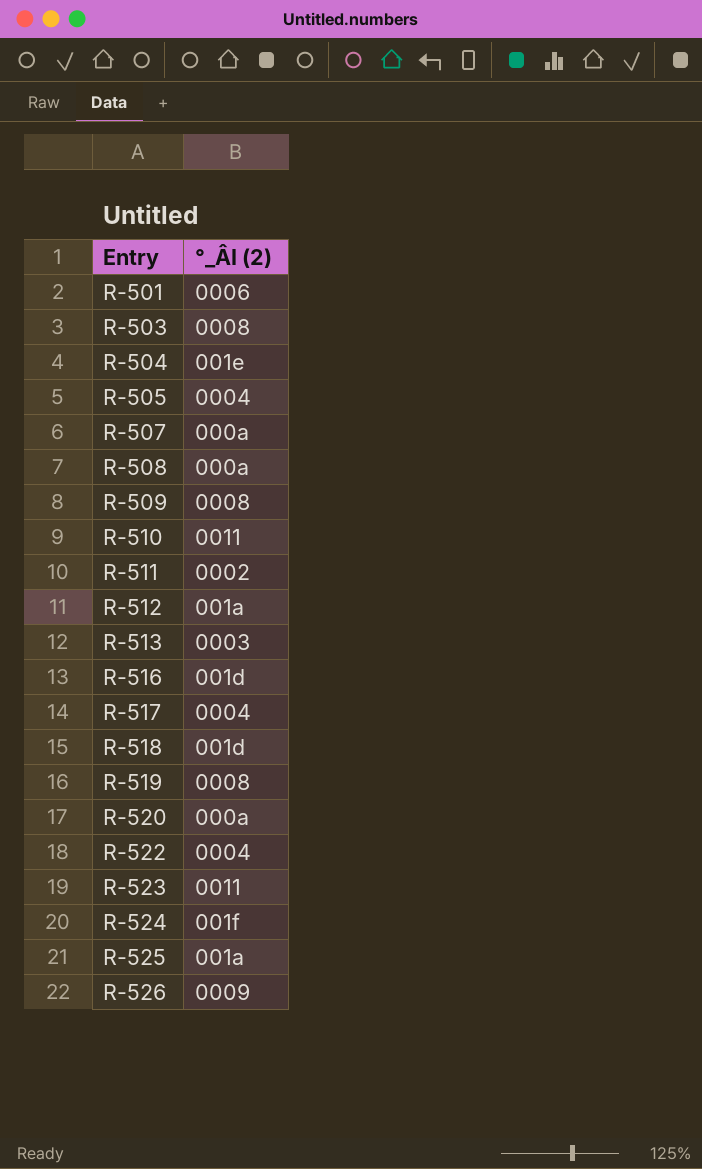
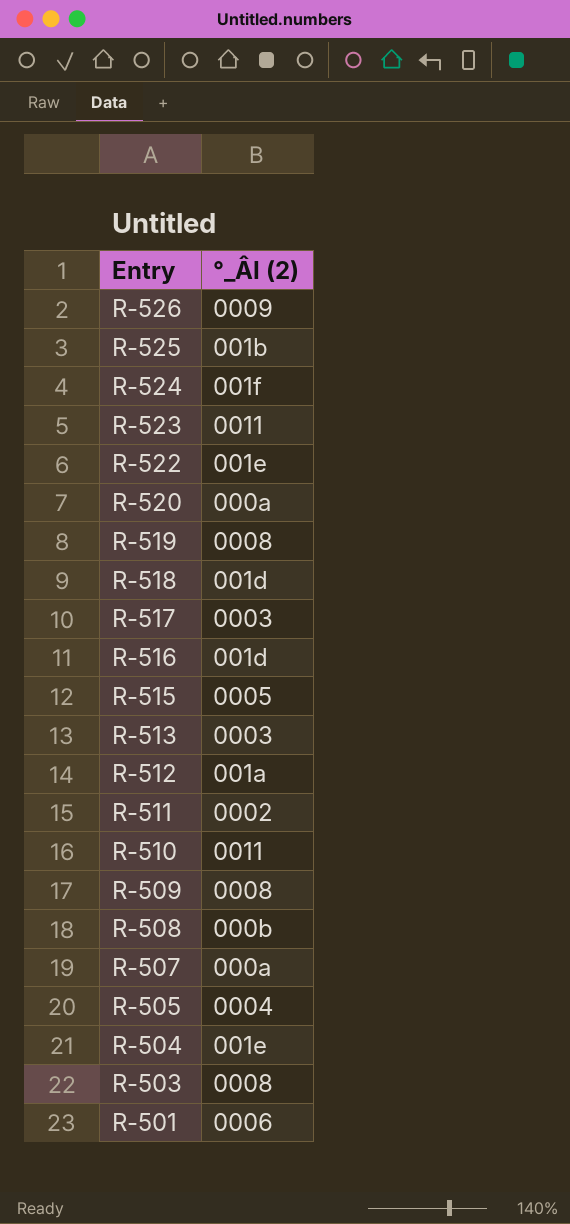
row order: Entry ascending -> Entry descending
R-525 | °_ÂI (2): 001a -> 001b
R-522 | °_ÂI (2): 0004 -> 001e
R-517 | °_ÂI (2): 0004 -> 0003
row R-515: none -> 0005
R-508 | °_ÂI (2): 000a -> 000b

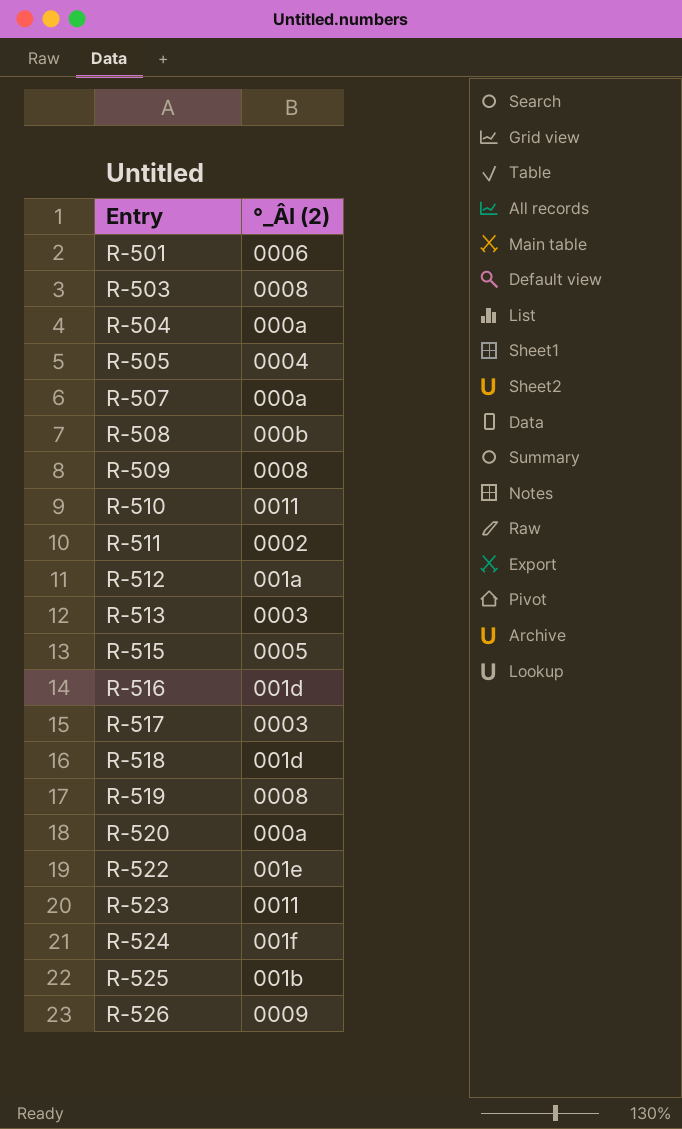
row order: Entry descending -> Entry ascending
R-504 | °_ÂI (2): 001e -> 000a

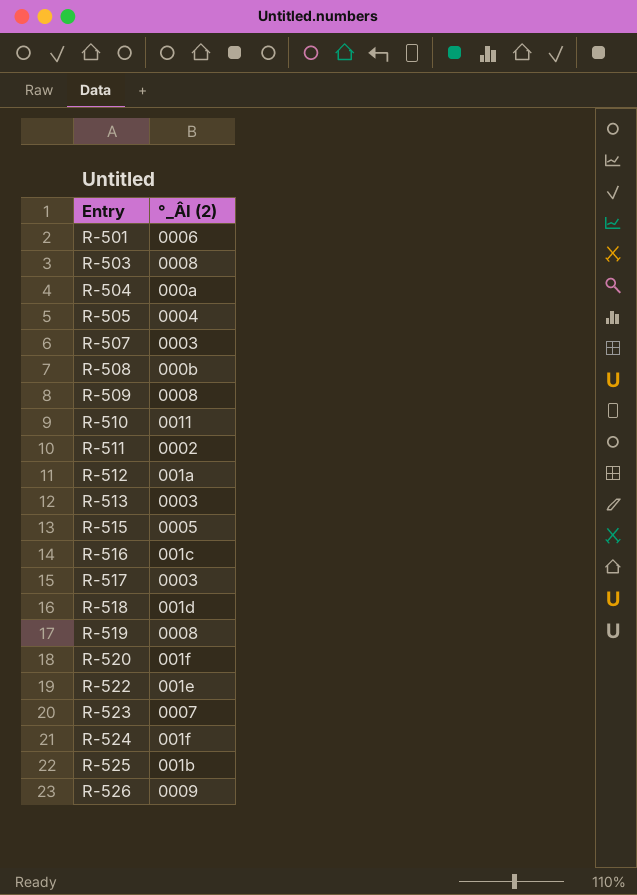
R-507 | °_ÂI (2): 000a -> 0003
R-516 | °_ÂI (2): 001d -> 001c
R-520 | °_ÂI (2): 000a -> 001f
R-523 | °_ÂI (2): 0011 -> 0007

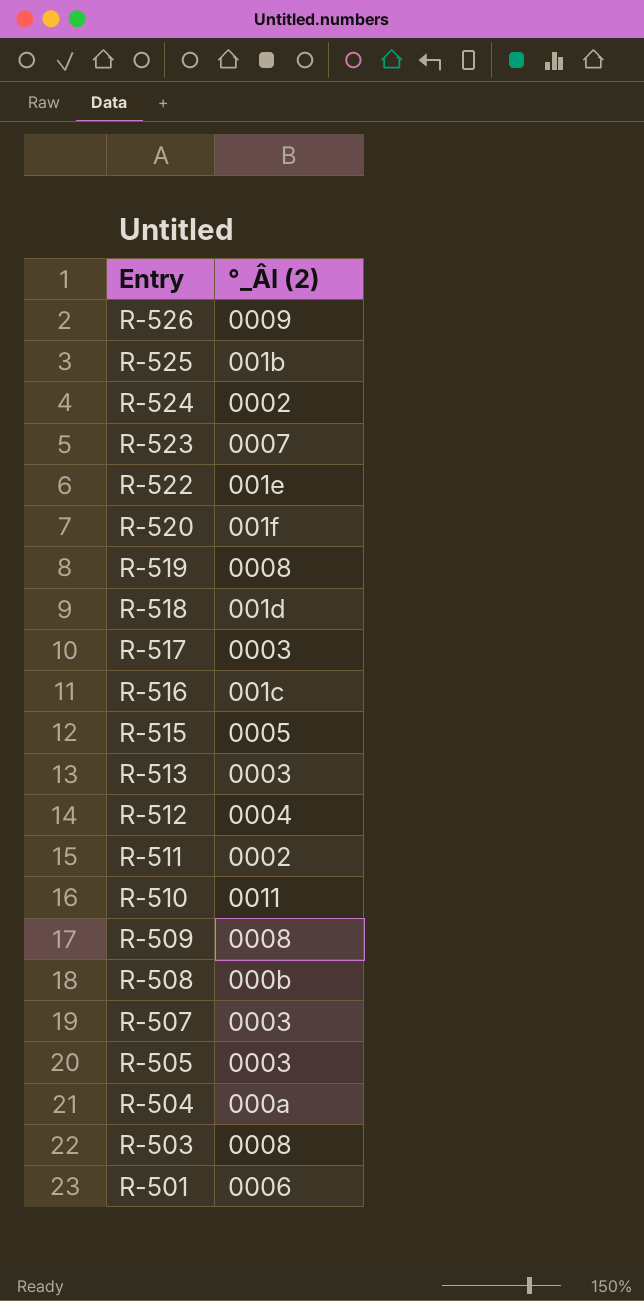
row order: Entry ascending -> Entry descending
R-524 | °_ÂI (2): 001f -> 0002
R-512 | °_ÂI (2): 001a -> 0004
R-505 | °_ÂI (2): 0004 -> 0003

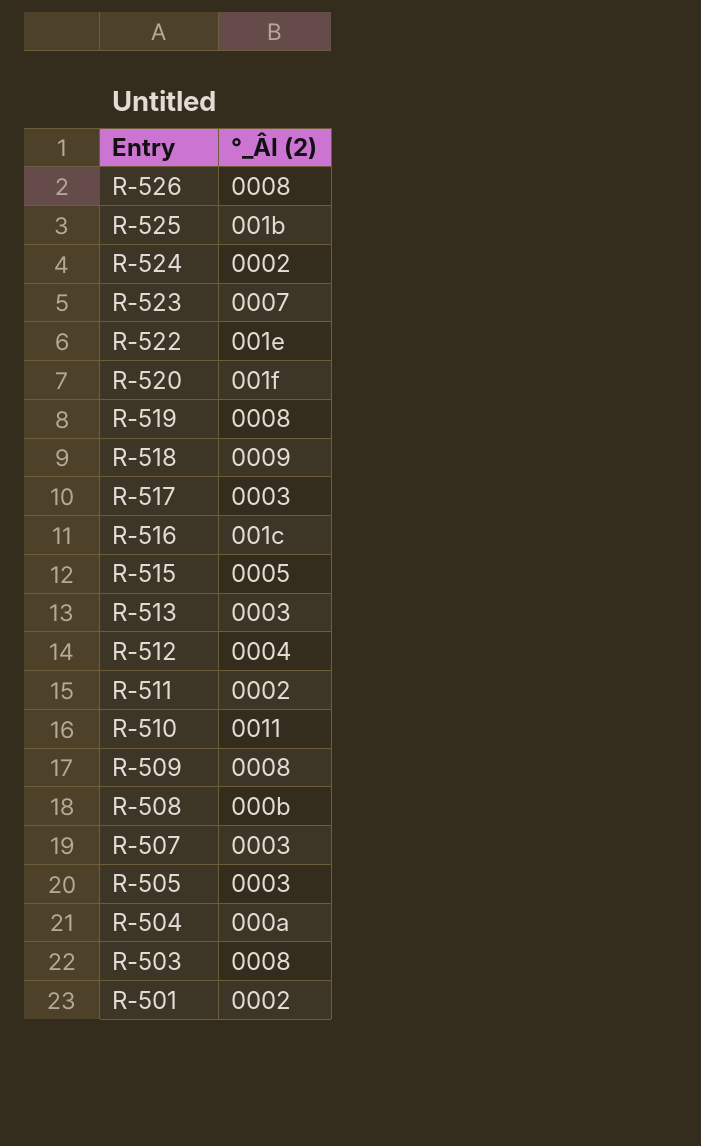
R-526 | °_ÂI (2): 0009 -> 0008
R-518 | °_ÂI (2): 001d -> 0009
R-501 | °_ÂI (2): 0006 -> 0002

